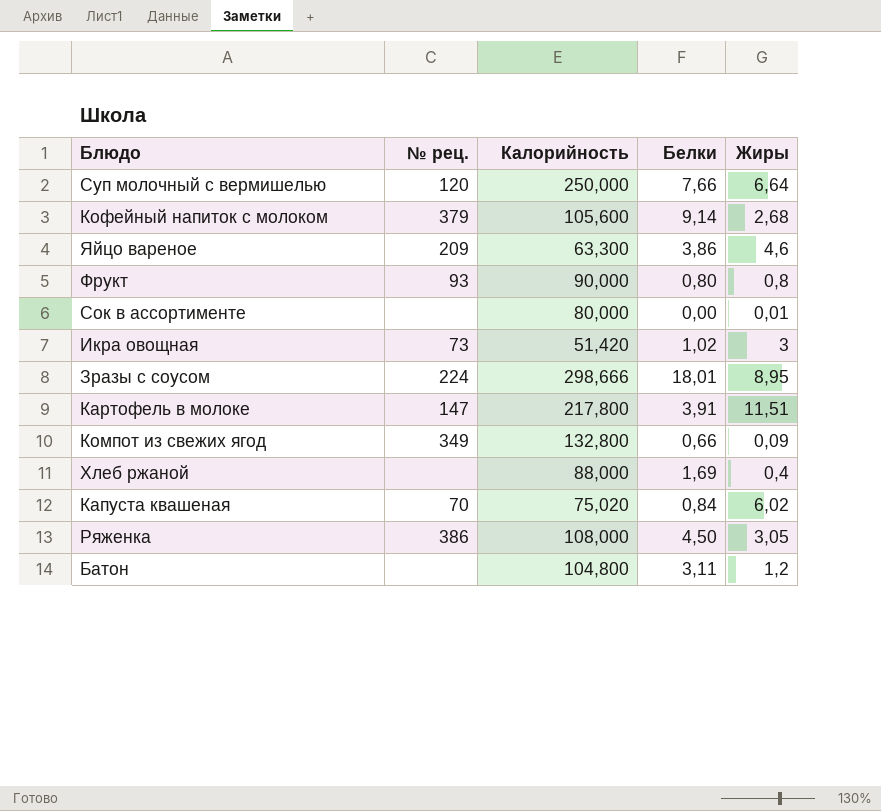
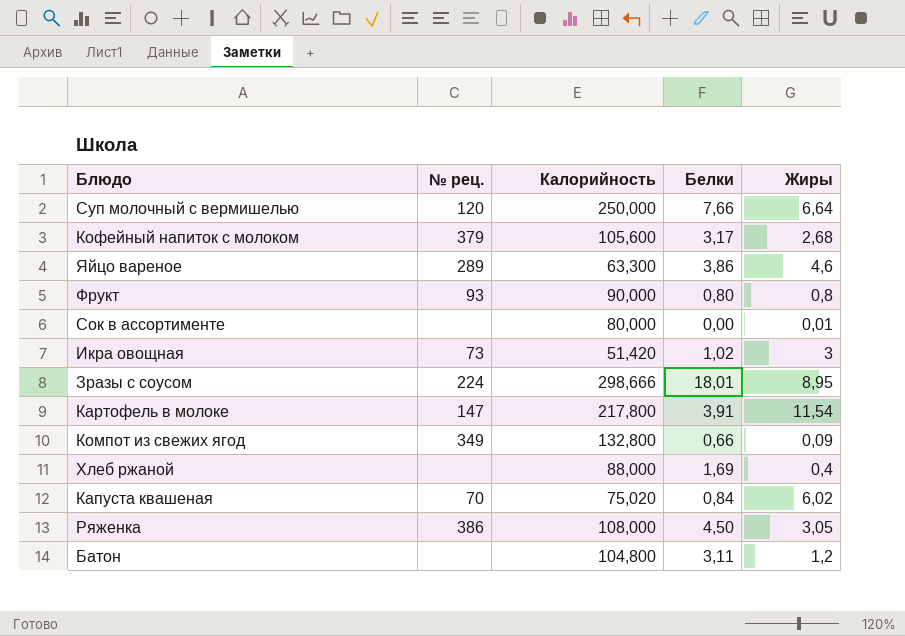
Кофейный напиток с молоком | Белки: 9,14 -> 3,17
Яйцо вареное | № рец.: 209 -> 289
Картофель в молоке | Жиры: 11,51 -> 11,54

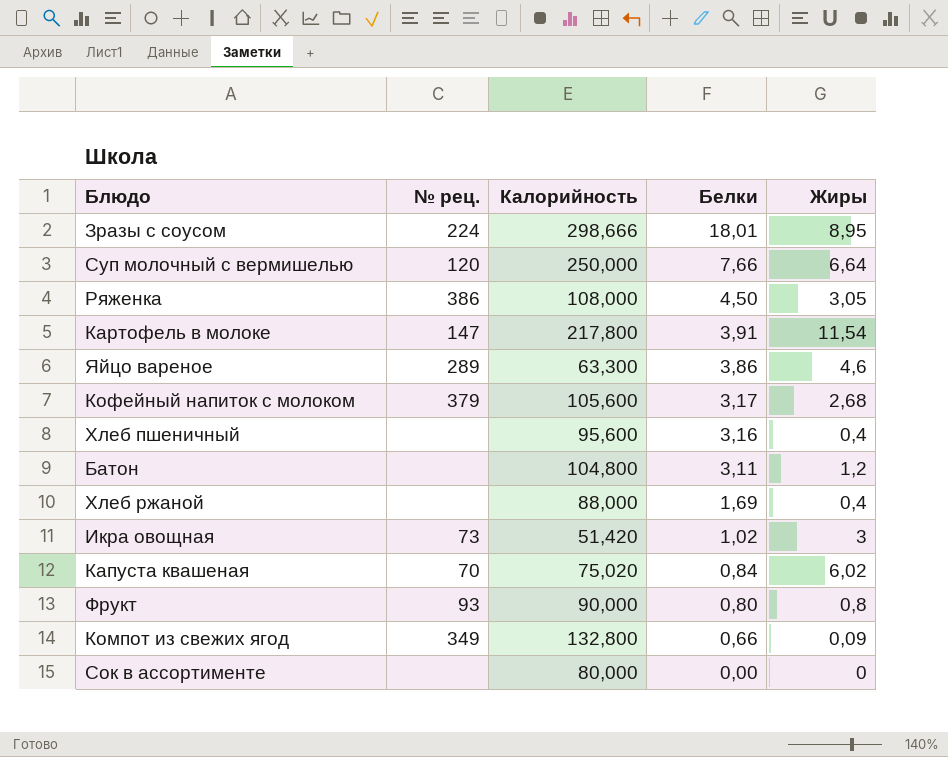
row order: none -> Белки descending
row Хлеб пшеничный: none -> none | 95,600 | 3,16 | 0,4
Сок в ассортименте | Жиры: 0,01 -> 0

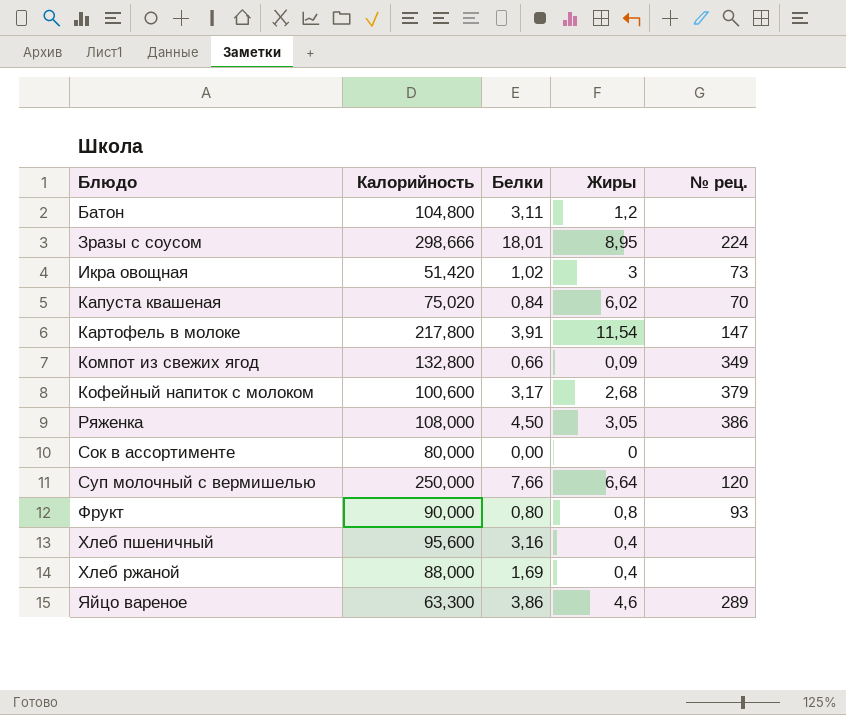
row order: Белки descending -> Блюдо ascending
column № рец. | position: 2 -> 5
Кофейный напиток с молоком | Калорийность: 105,600 -> 100,600

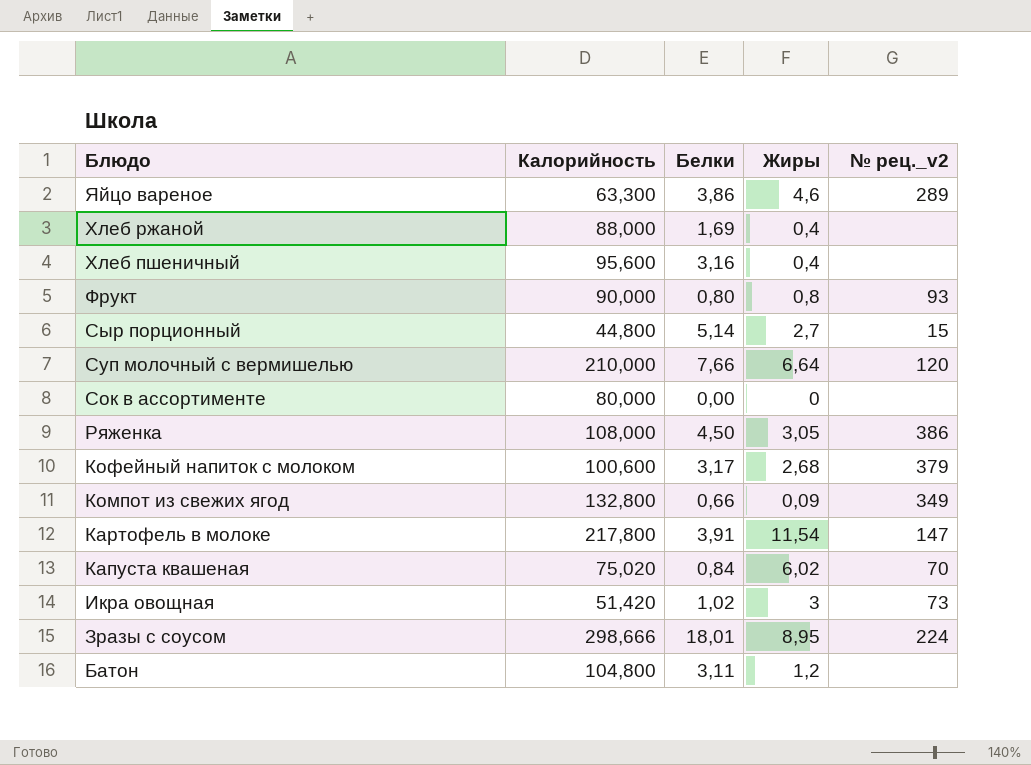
row order: Блюдо ascending -> Блюдо descending
column name: № рец. -> № рец._v2
row Сыр порционный: none -> 44,800 | 5,14 | 2,7 | 15
Суп молочный с вермишелью | Калорийность: 250,000 -> 210,000

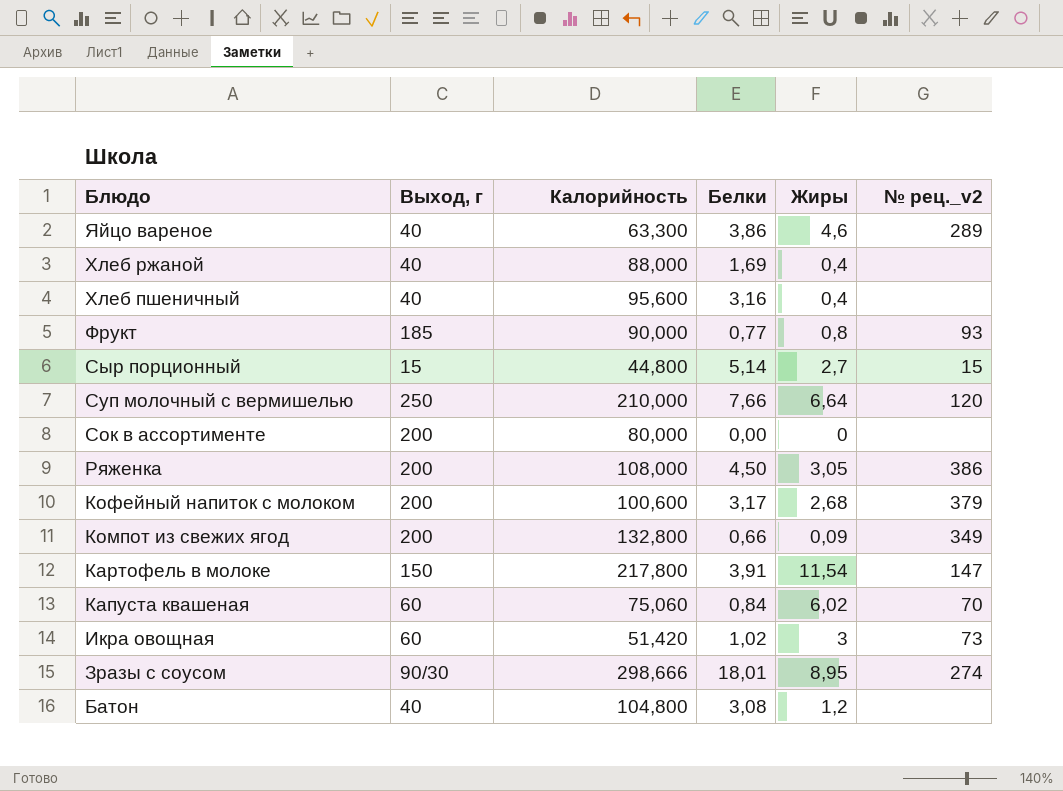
column Выход, г | position: none -> 2
Фрукт | Белки: 0,80 -> 0,77
Капуста квашеная | Калорийность: 75,020 -> 75,060
Зразы с соусом | № рец._v2: 224 -> 274
Батон | Белки: 3,11 -> 3,08

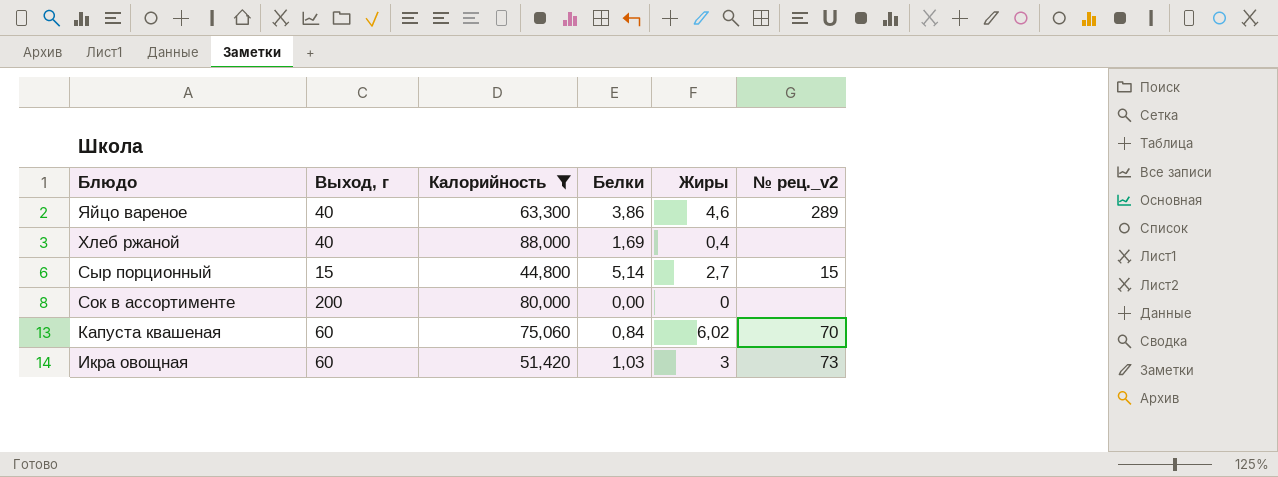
filter: none -> Калорийность <= 88,000
Икра овощная | Белки: 1,02 -> 1,03

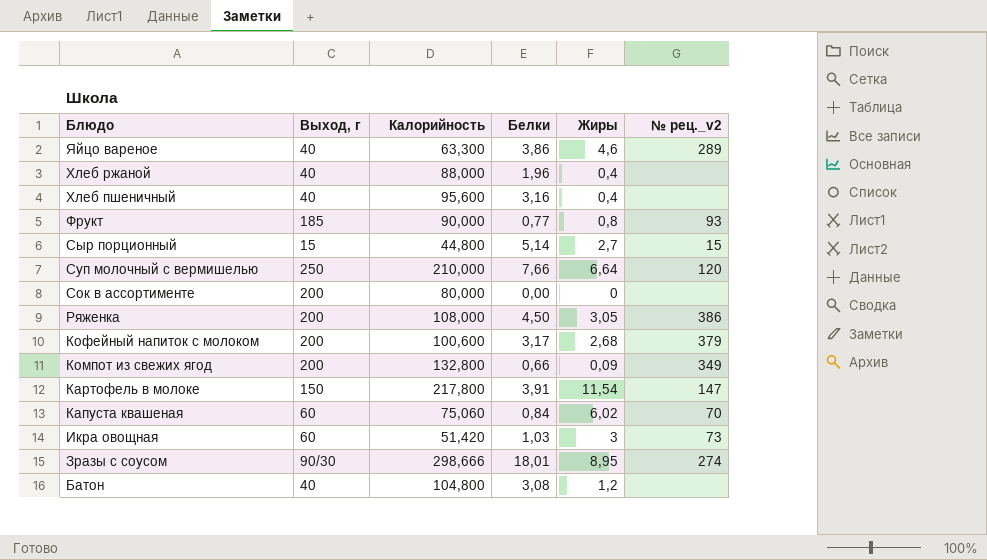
filter: Калорийность <= 88,000 -> none
Хлеб ржаной | Белки: 1,69 -> 1,96

